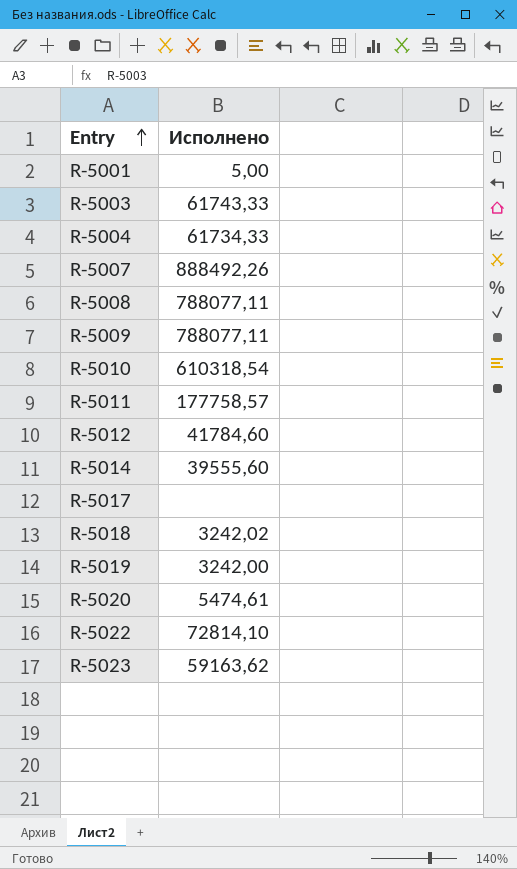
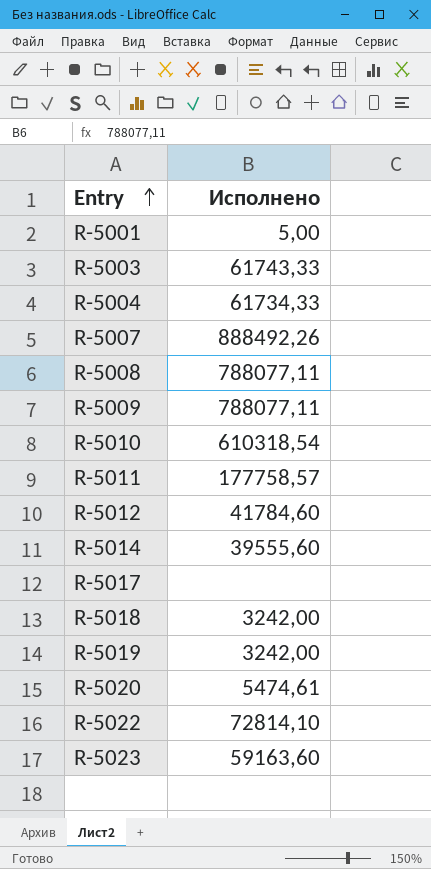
R-5018 | Исполнено: 3242,02 -> 3242,00
R-5023 | Исполнено: 59163,62 -> 59163,60

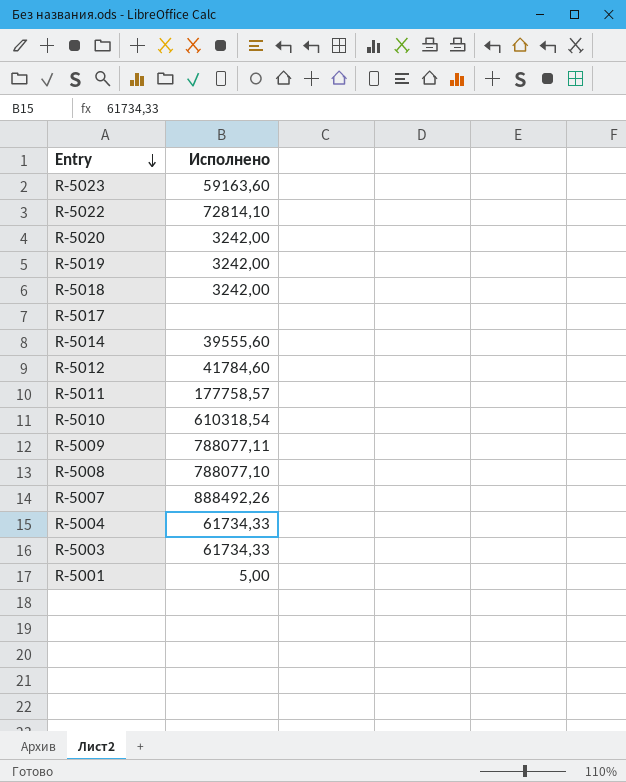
row order: Entry ascending -> Entry descending
R-5020 | Исполнено: 5474,61 -> 3242,00
R-5008 | Исполнено: 788077,11 -> 788077,10
R-5003 | Исполнено: 61743,33 -> 61734,33

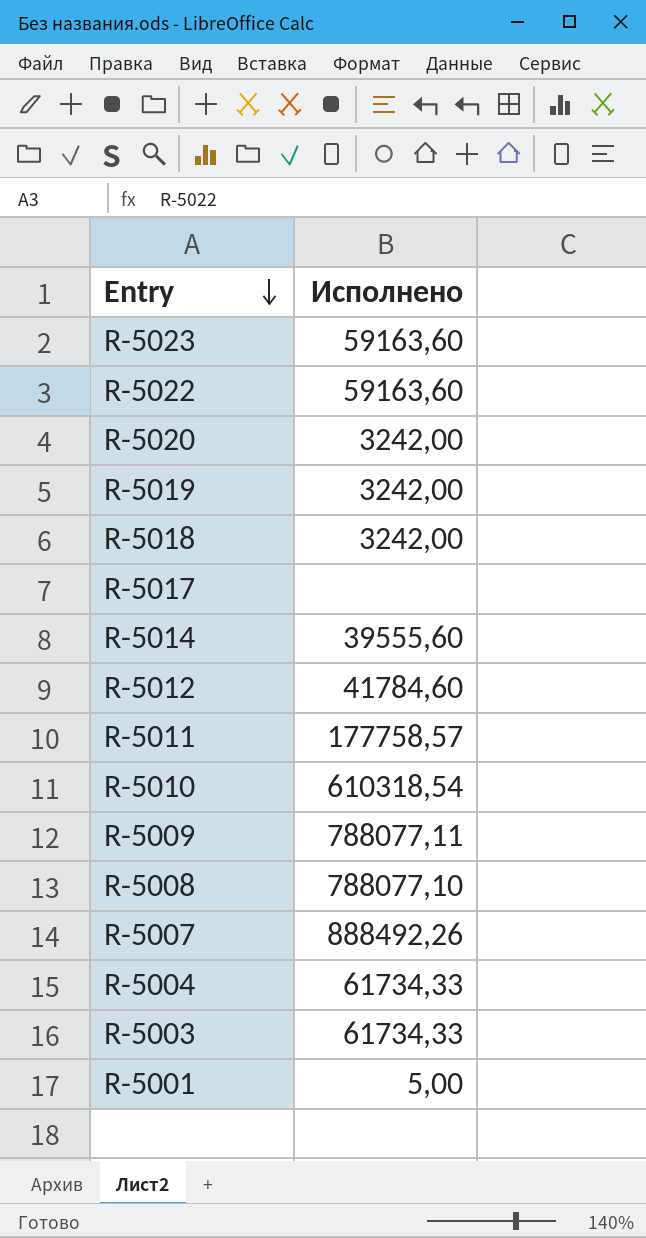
R-5022 | Исполнено: 72814,10 -> 59163,60

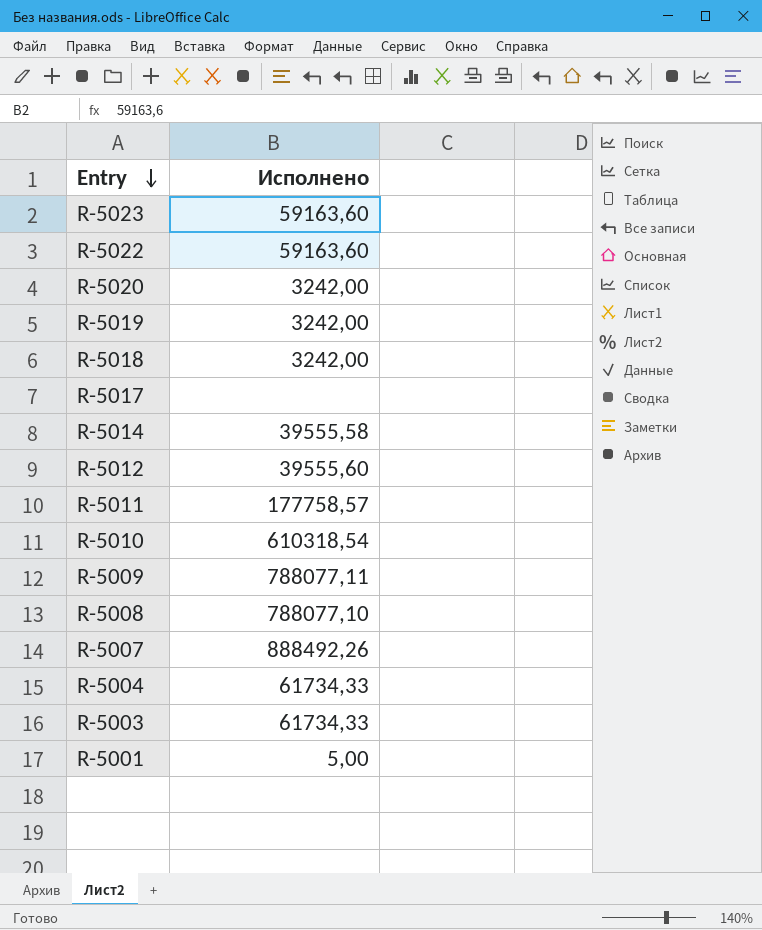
R-5014 | Исполнено: 39555,60 -> 39555,58
R-5012 | Исполнено: 41784,60 -> 39555,60

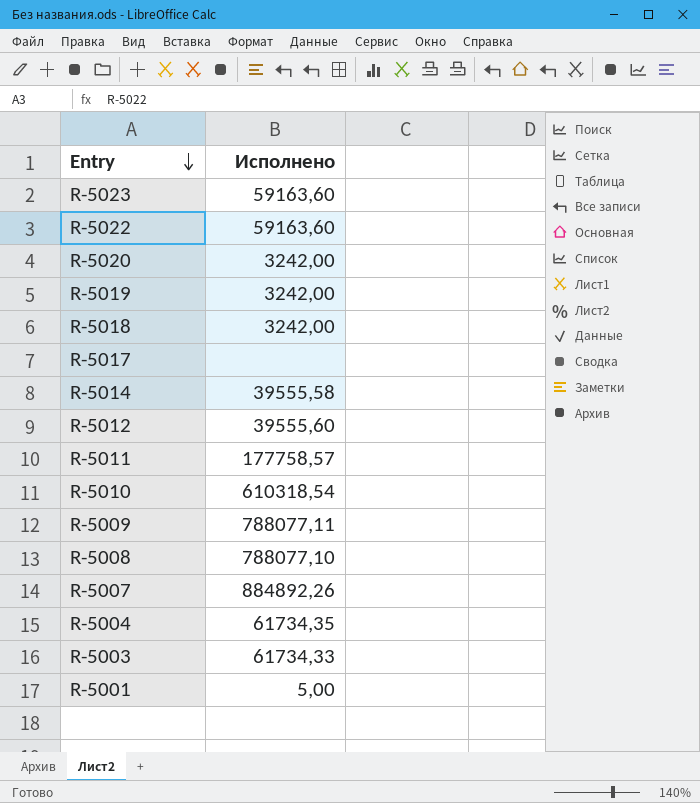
R-5007 | Исполнено: 888492,26 -> 884892,26
R-5004 | Исполнено: 61734,33 -> 61734,35

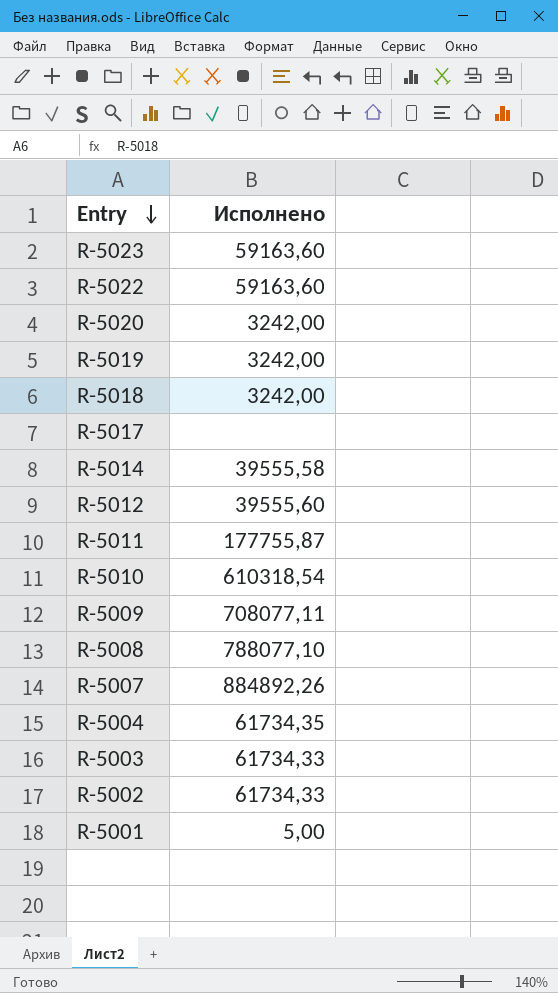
R-5011 | Исполнено: 177758,57 -> 177755,87
R-5009 | Исполнено: 788077,11 -> 708077,11
row R-5002: none -> 61734,33

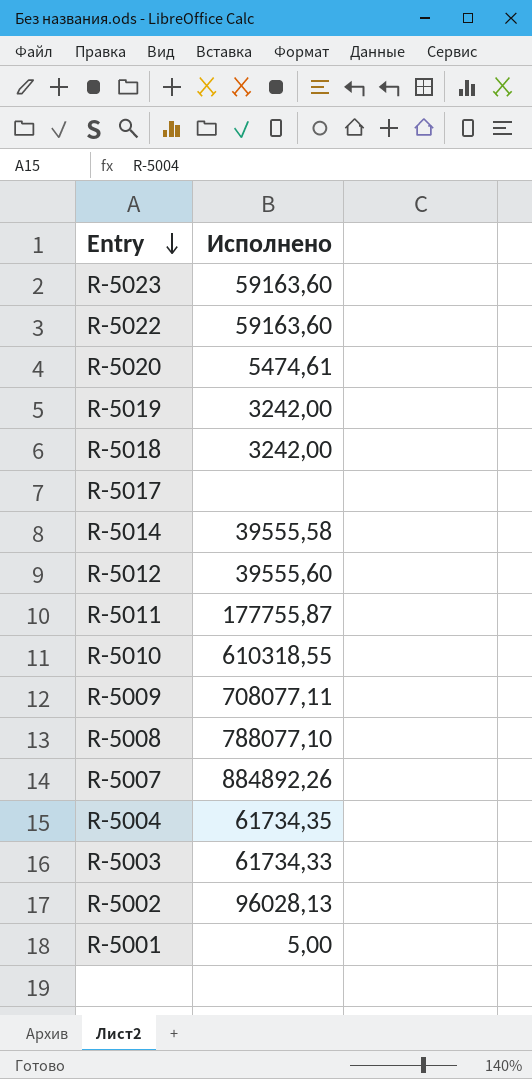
R-5020 | Исполнено: 3242,00 -> 5474,61
R-5010 | Исполнено: 610318,54 -> 610318,55
R-5002 | Исполнено: 61734,33 -> 96028,13

